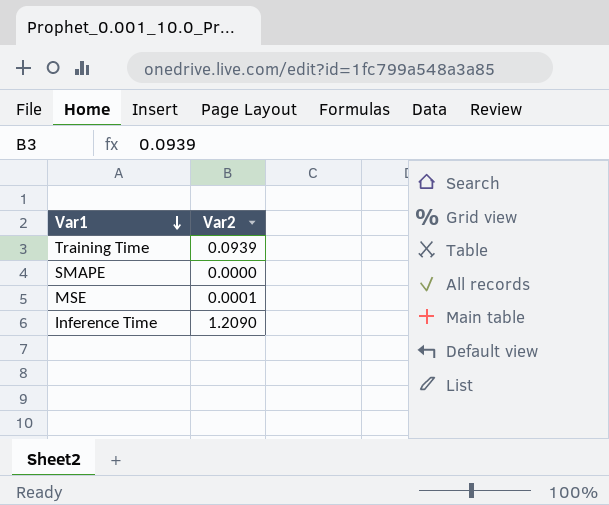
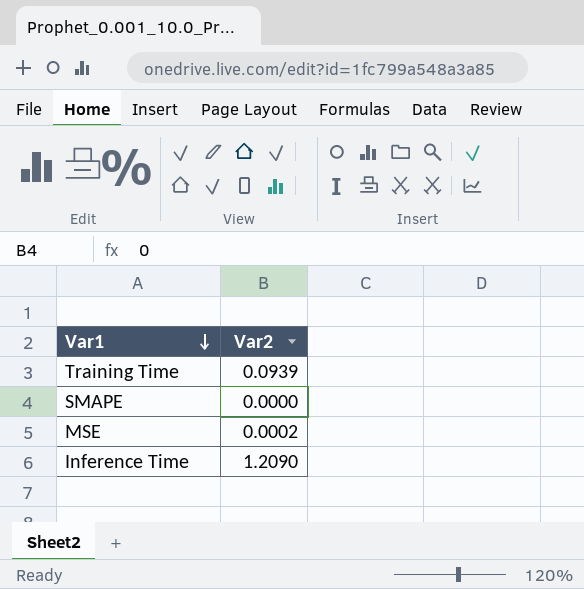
MSE | Var2: 0.0001 -> 0.0002

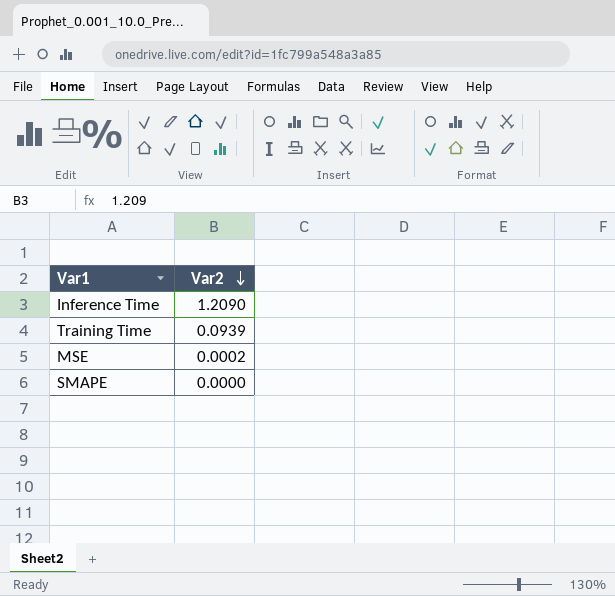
row order: Var1 descending -> Var2 descending

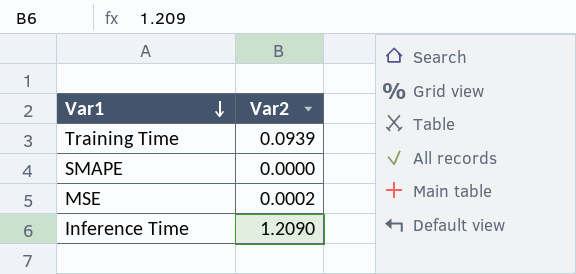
row order: Var2 descending -> Var1 descending

